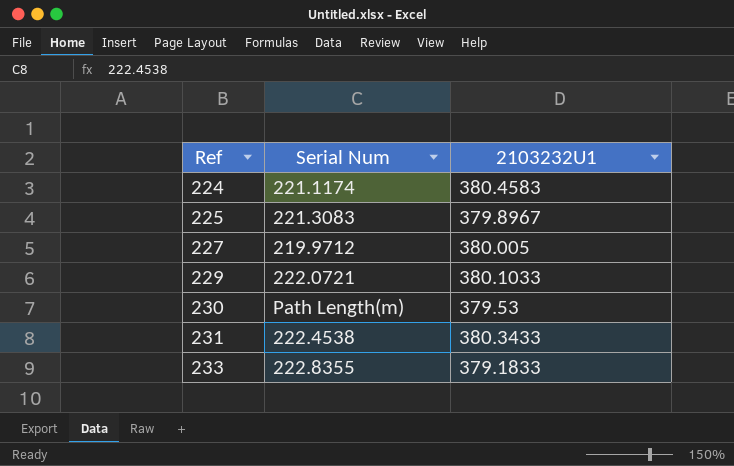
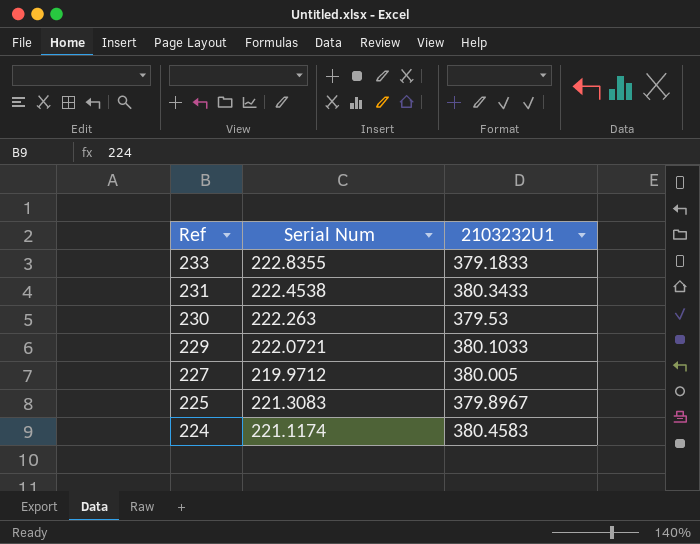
row order: Ref ascending -> Ref descending
230 | Serial Num: Path Length(m) -> 222.263

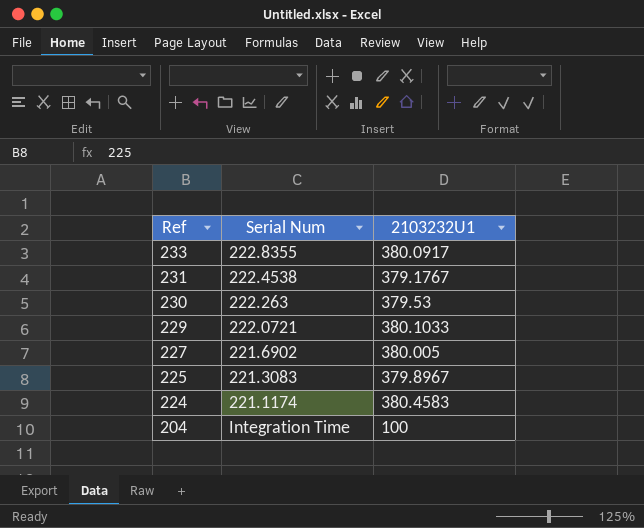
233 | 2103232U1: 379.1833 -> 380.0917
231 | 2103232U1: 380.3433 -> 379.1767
227 | Serial Num: 219.9712 -> 221.6902
row 204: none -> Integration Time | 100

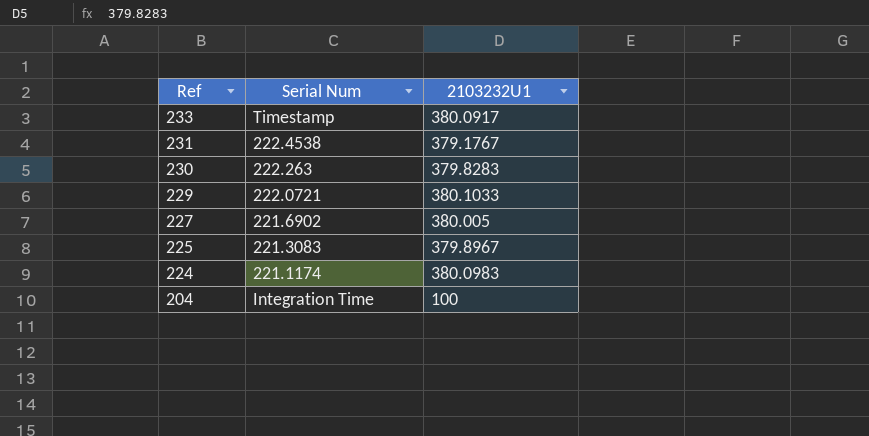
233 | Serial Num: 222.8355 -> Timestamp
230 | 2103232U1: 379.53 -> 379.8283
224 | 2103232U1: 380.4583 -> 380.0983

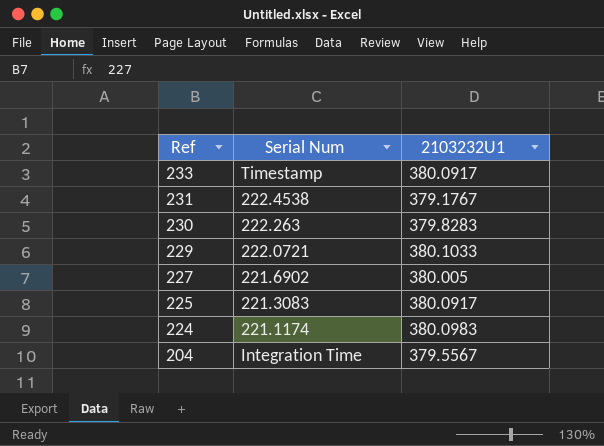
225 | 2103232U1: 379.8967 -> 380.0917
204 | 2103232U1: 100 -> 379.5567

